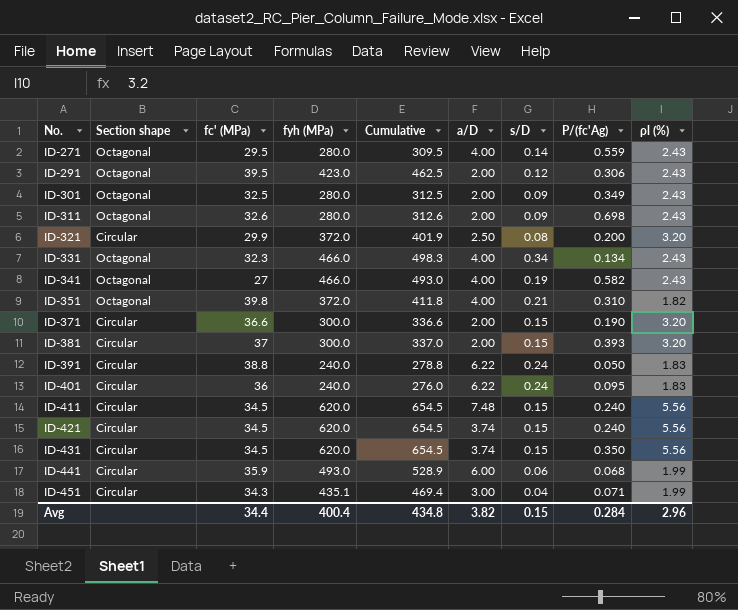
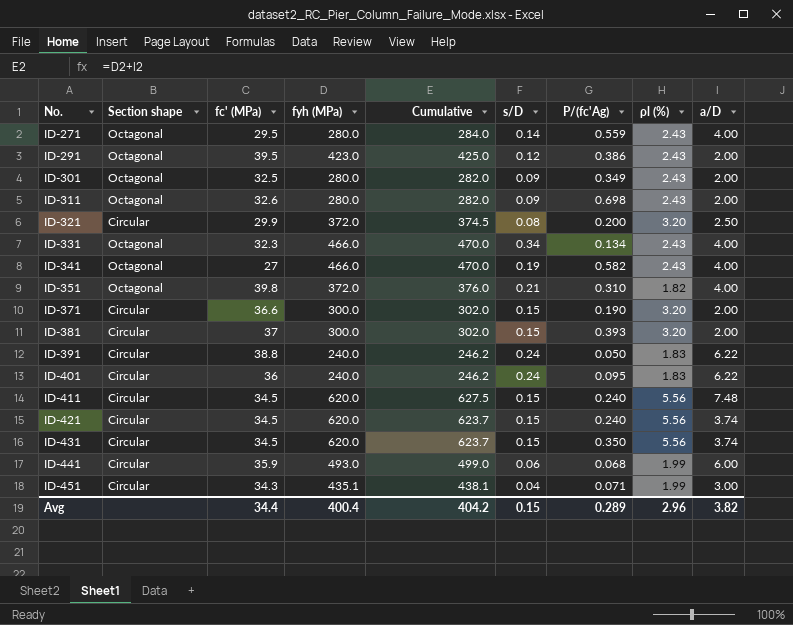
column Cumulative | formula: [fc' (MPa)] + [fyh (MPa)] -> [fyh (MPa)] + [a/D]
column a/D | position: 6 -> 9
ID-291 | P/(fc'Ag): 0.306 -> 0.386
Avg | Cumulative: 434.8 -> 404.2
Avg | P/(fc'Ag): 0.284 -> 0.289

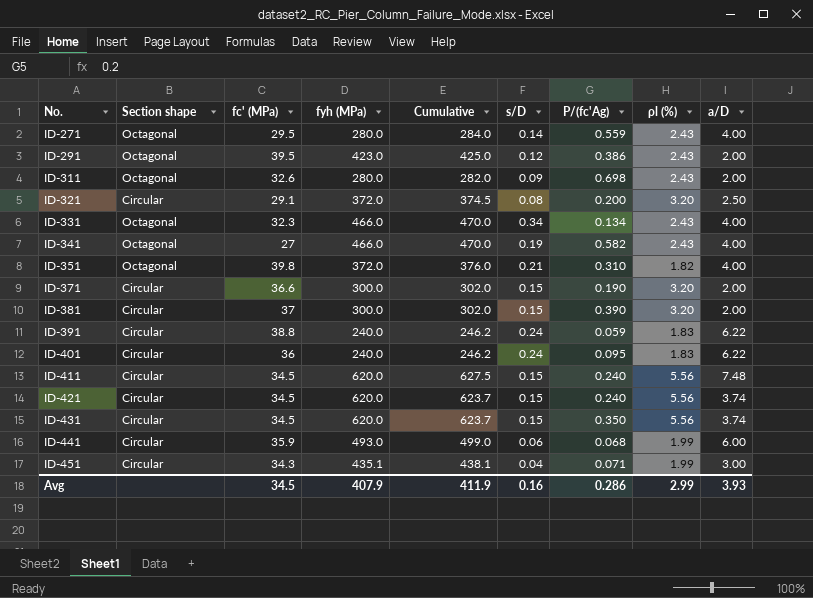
row ID-301: Octagonal | 32.5 | 280.0 | 282.0 | 0.09 | 0.349 | 2.43 | 2.00 -> none
ID-321 | fc' (MPa): 29.9 -> 29.1
ID-381 | P/(fc'Ag): 0.393 -> 0.390
ID-391 | P/(fc'Ag): 0.050 -> 0.059
Avg | fc' (MPa): 34.4 -> 34.5
Avg | fyh (MPa): 400.4 -> 407.9
Avg | Cumulative: 404.2 -> 411.9
Avg | s/D: 0.15 -> 0.16
Avg | P/(fc'Ag): 0.289 -> 0.286
Avg | ρl (%): 2.96 -> 2.99
Avg | a/D: 3.82 -> 3.93

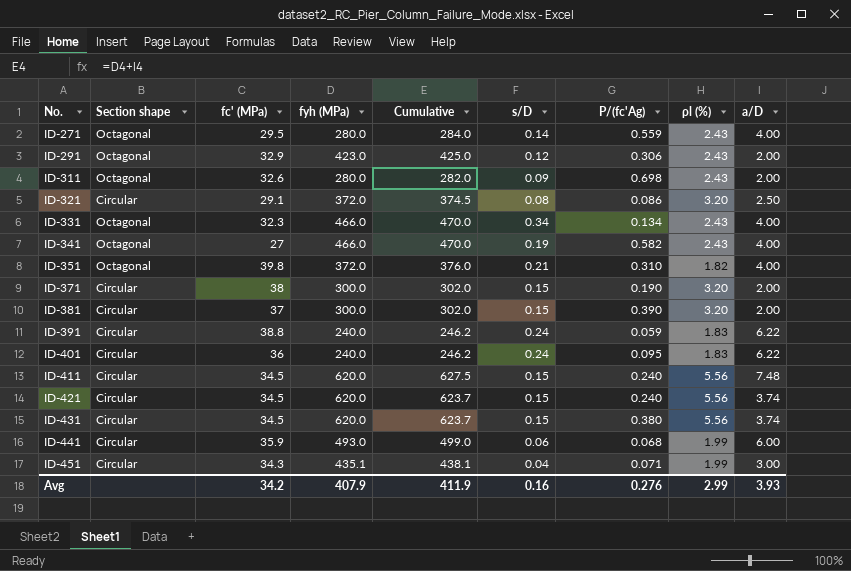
ID-291 | fc' (MPa): 39.5 -> 32.9
ID-291 | P/(fc'Ag): 0.386 -> 0.306
ID-321 | P/(fc'Ag): 0.200 -> 0.086
ID-371 | fc' (MPa): 36.6 -> 38
ID-431 | P/(fc'Ag): 0.350 -> 0.380
Avg | fc' (MPa): 34.5 -> 34.2
Avg | P/(fc'Ag): 0.286 -> 0.276

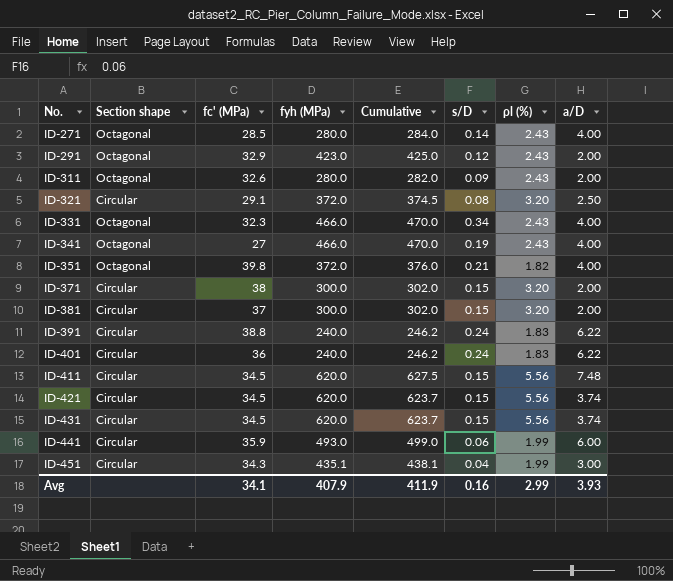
column P/(fc'Ag) | position: 7 -> none
ID-271 | fc' (MPa): 29.5 -> 28.5
Avg | fc' (MPa): 34.2 -> 34.1

